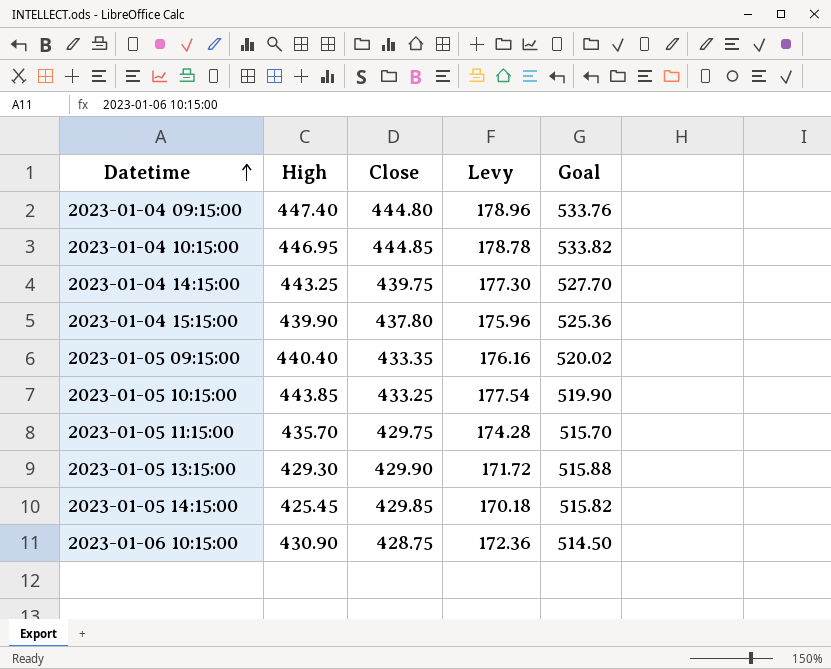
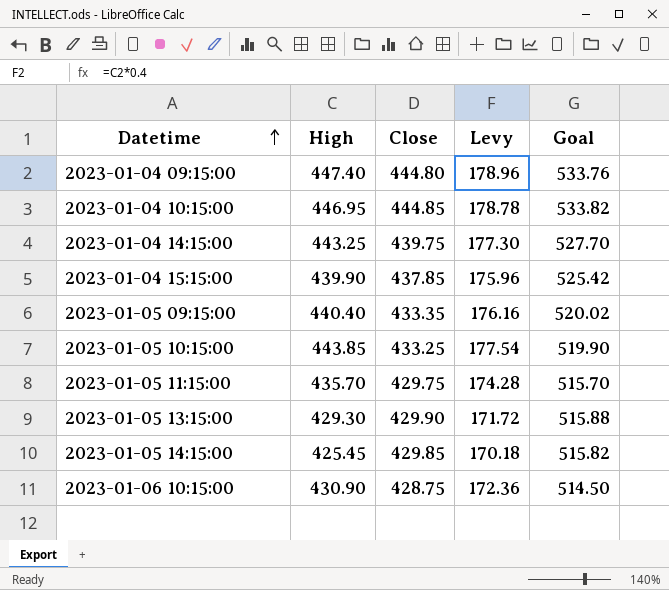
2023-01-04 15:15:00 | Close: 437.80 -> 437.85
2023-01-04 15:15:00 | Goal: 525.36 -> 525.42

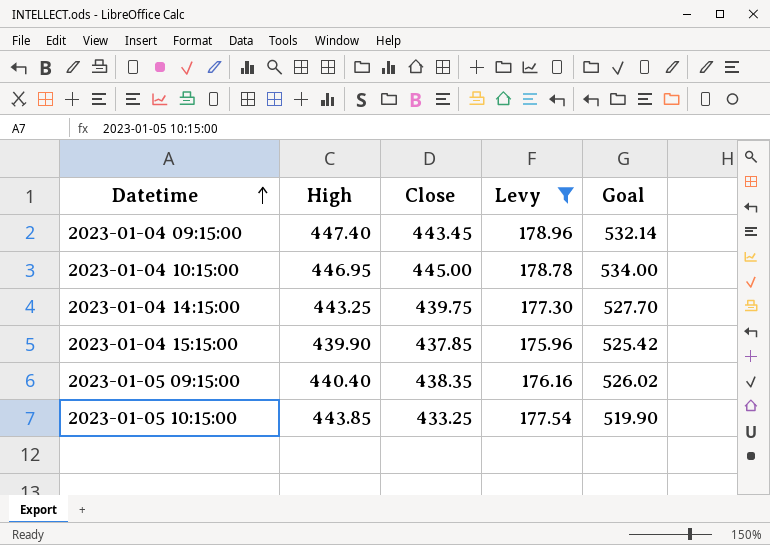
filter: none -> Levy >= 175.96
2023-01-04 09:15:00 | Close: 444.80 -> 443.45
2023-01-04 09:15:00 | Goal: 533.76 -> 532.14
2023-01-04 10:15:00 | Close: 444.85 -> 445.00
2023-01-04 10:15:00 | Goal: 533.82 -> 534.00
2023-01-05 09:15:00 | Close: 433.35 -> 438.35
2023-01-05 09:15:00 | Goal: 520.02 -> 526.02

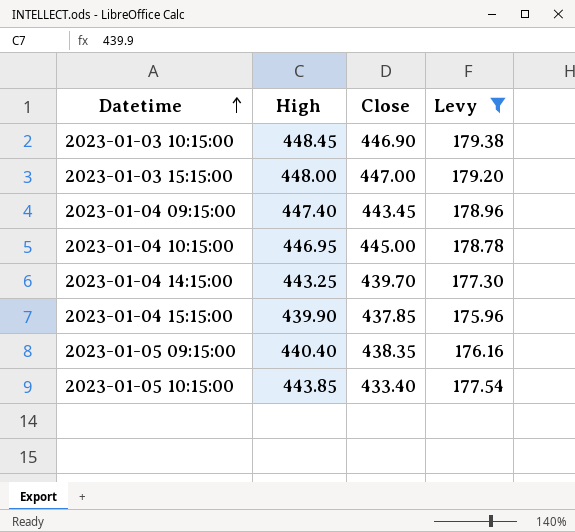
column Goal | formula: [Close] * 1.2 -> none
row 2023-01-03 10:15:00: none -> 448.45 | 446.90 | 179.38
row 2023-01-03 15:15:00: none -> 448.00 | 447.00 | 179.20
2023-01-04 14:15:00 | Close: 439.75 -> 439.70
2023-01-05 10:15:00 | Close: 433.25 -> 433.40

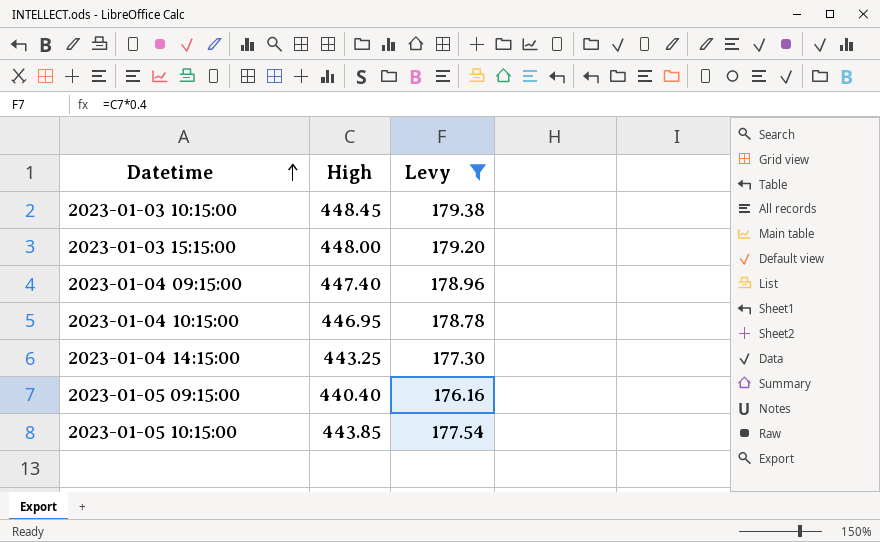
column Close | position: 3 -> none
row 2023-01-04 15:15:00: 439.90 | 437.85 | 175.96 -> none

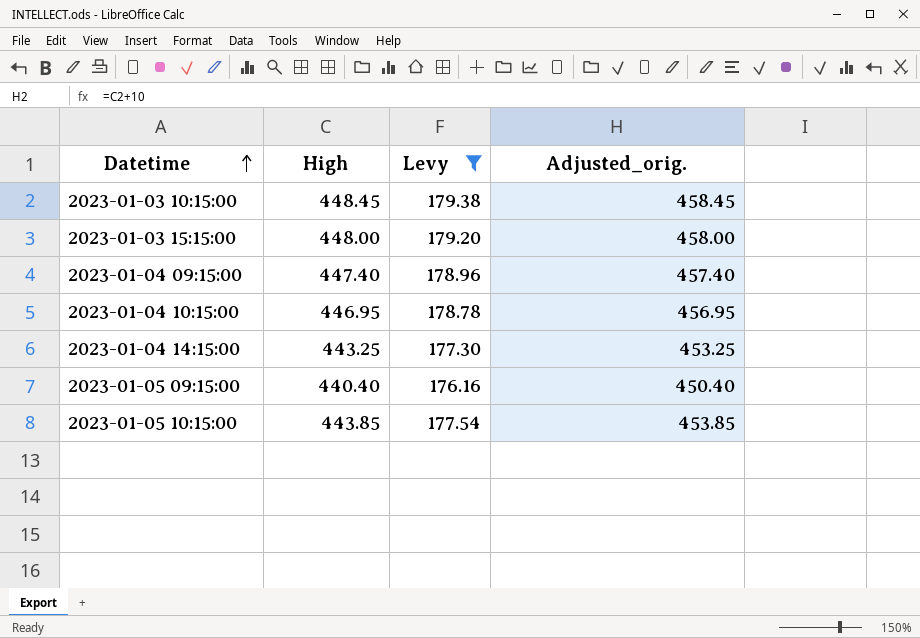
column Adjusted_orig. | formula: none -> [High] + 10

